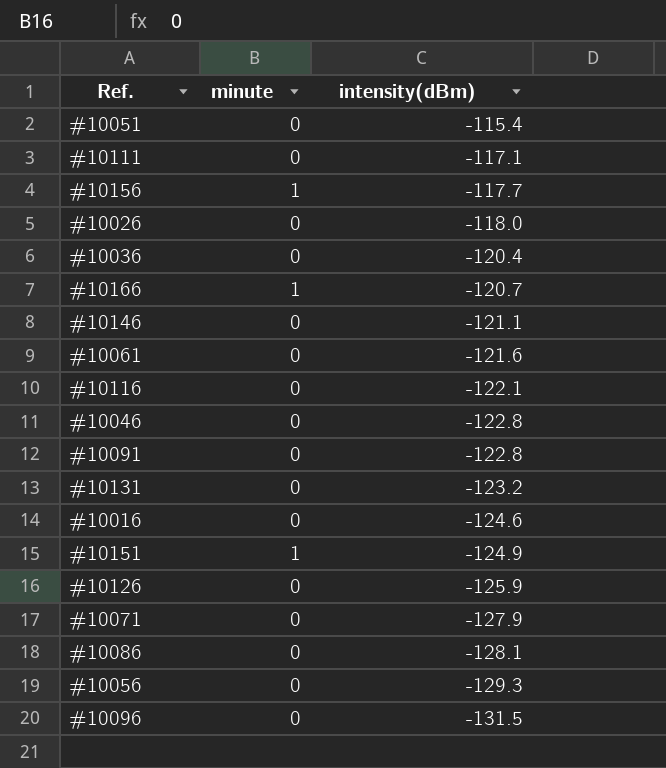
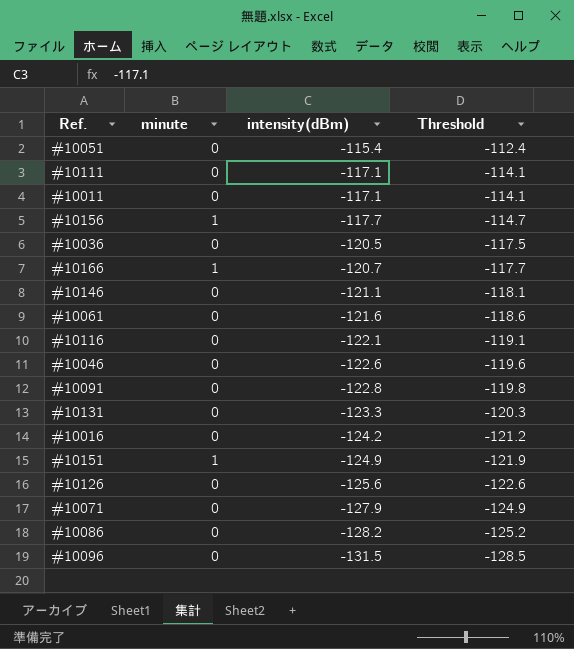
column Threshold | formula: none -> [intensity(dBm)] + 3
row #10026: 0 | -118.0 -> none
row #10056: 0 | -129.3 -> none
row #10011: none -> 0 | -117.1 | -114.1
#10036 | intensity(dBm): -120.4 -> -120.5
#10046 | intensity(dBm): -122.8 -> -122.6
#10131 | intensity(dBm): -123.2 -> -123.3
#10016 | intensity(dBm): -124.6 -> -124.2
#10126 | intensity(dBm): -125.9 -> -125.6
#10086 | intensity(dBm): -128.1 -> -128.2

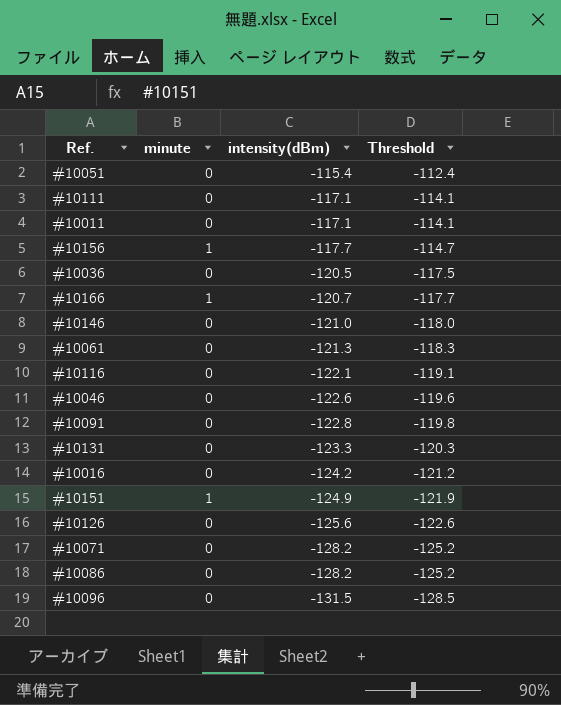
#10146 | intensity(dBm): -121.1 -> -121.0
#10146 | Threshold: -118.1 -> -118.0
#10061 | intensity(dBm): -121.6 -> -121.3
#10061 | Threshold: -118.6 -> -118.3
#10071 | intensity(dBm): -127.9 -> -128.2
#10071 | Threshold: -124.9 -> -125.2

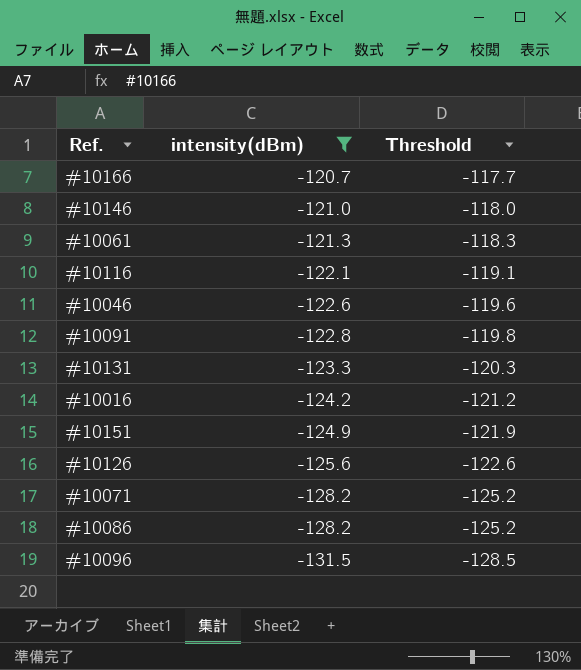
filter: none -> intensity(dBm) <= -120.7
column minute | position: 2 -> none

